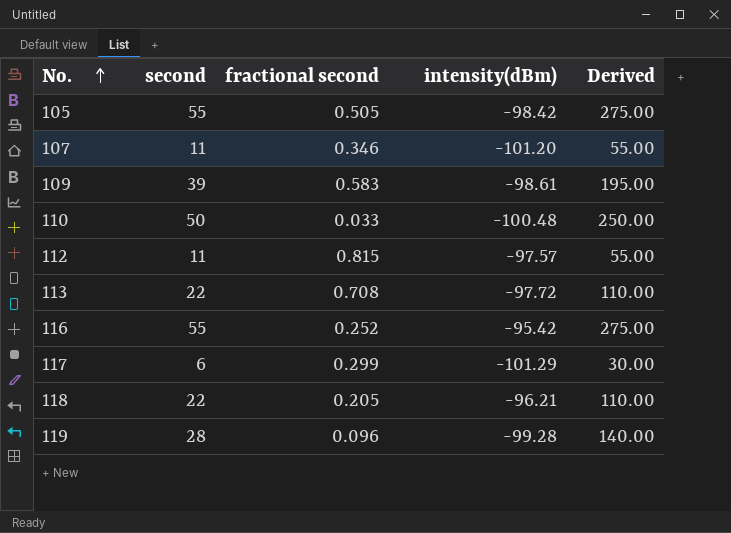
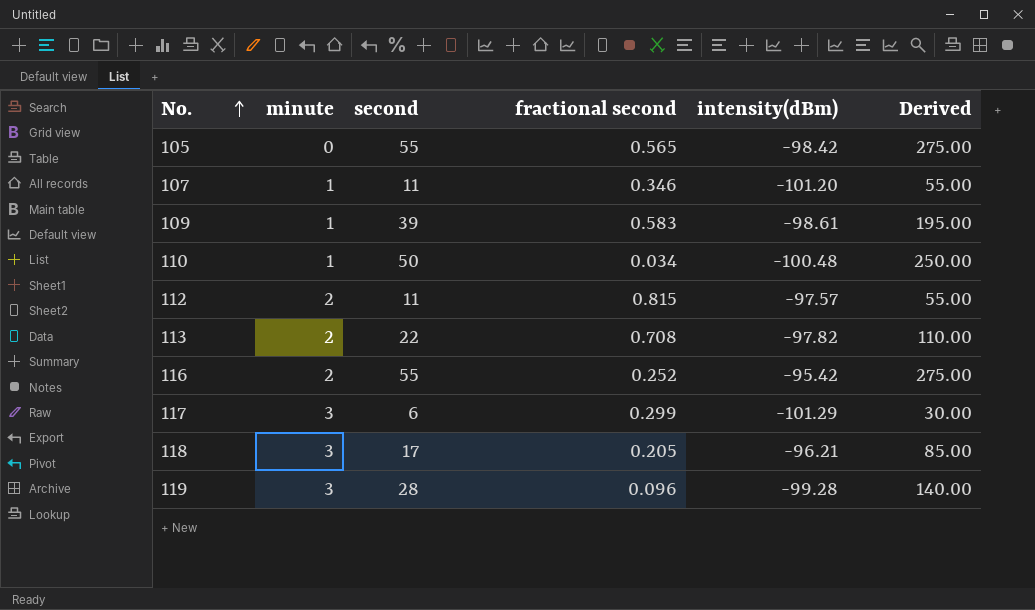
column minute | position: none -> 2
105 | fractional second: 0.505 -> 0.565
110 | fractional second: 0.033 -> 0.034
113 | intensity(dBm): -97.72 -> -97.82
118 | second: 22 -> 17
118 | Derived: 110.00 -> 85.00

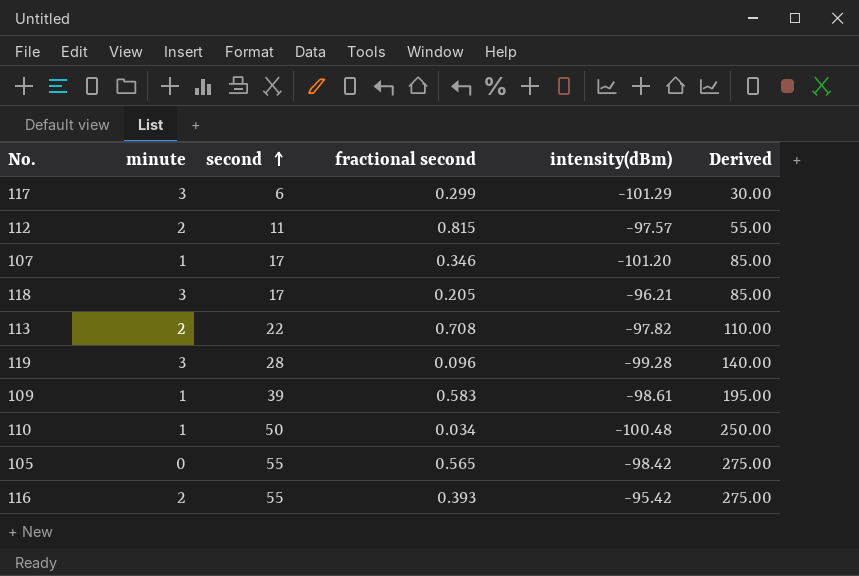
row order: No. ascending -> second ascending
107 | second: 11 -> 17
107 | Derived: 55.00 -> 85.00
116 | fractional second: 0.252 -> 0.393

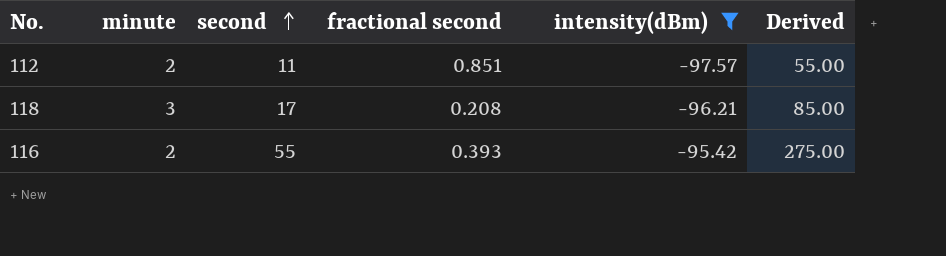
filter: none -> intensity(dBm) >= -97.57
112 | fractional second: 0.815 -> 0.851
118 | fractional second: 0.205 -> 0.208

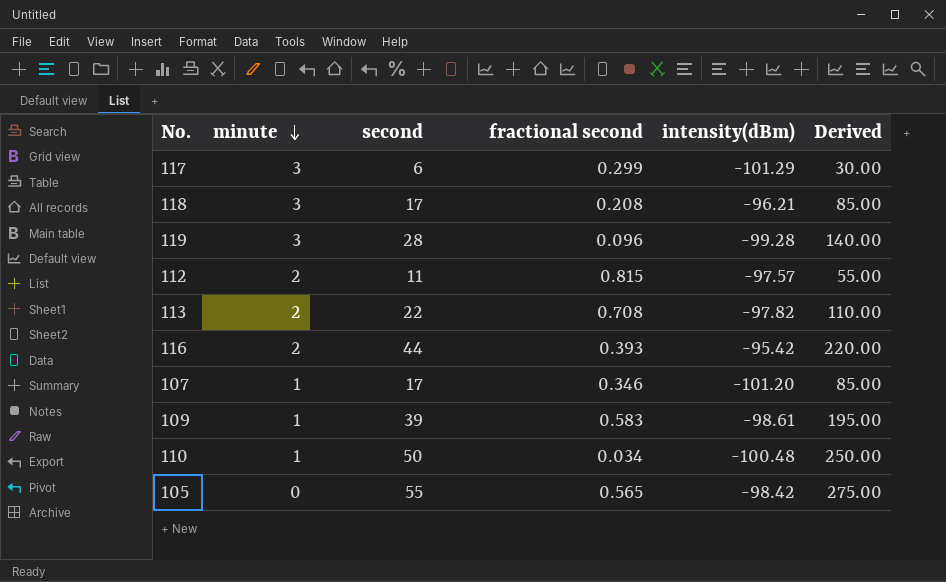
filter: intensity(dBm) >= -97.57 -> none
row order: second ascending -> minute descending
112 | fractional second: 0.851 -> 0.815
116 | second: 55 -> 44
116 | Derived: 275.00 -> 220.00

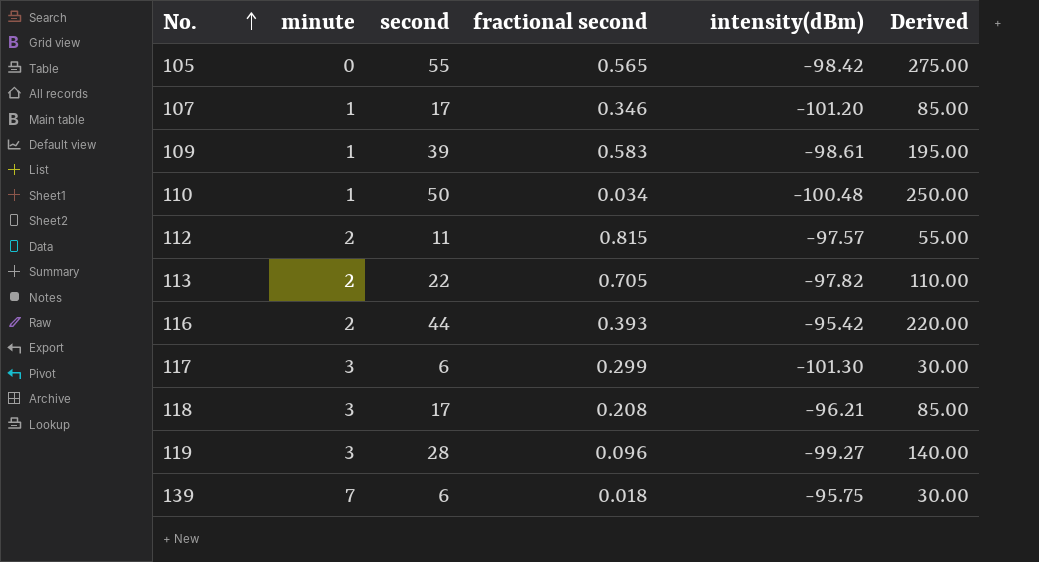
row order: minute descending -> No. ascending
113 | fractional second: 0.708 -> 0.705
117 | intensity(dBm): -101.29 -> -101.30
119 | intensity(dBm): -99.28 -> -99.27
row 139: none -> 7 | 6 | 0.018 | -95.75 | 30.00

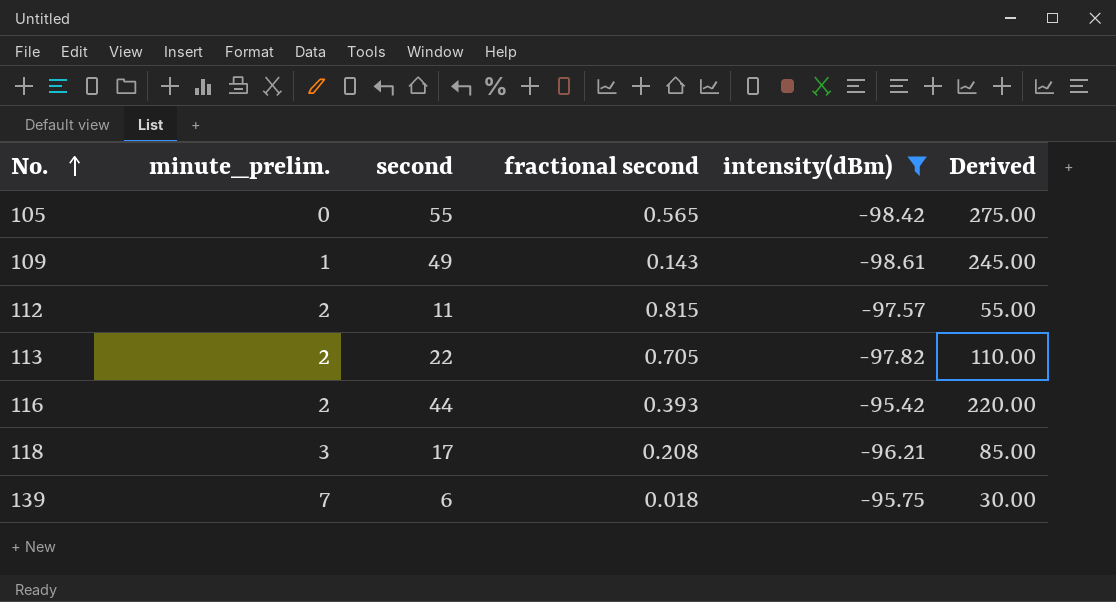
filter: none -> intensity(dBm) >= -98.61
column name: minute -> minute_prelim.
109 | second: 39 -> 49
109 | fractional second: 0.583 -> 0.143
109 | Derived: 195.00 -> 245.00

